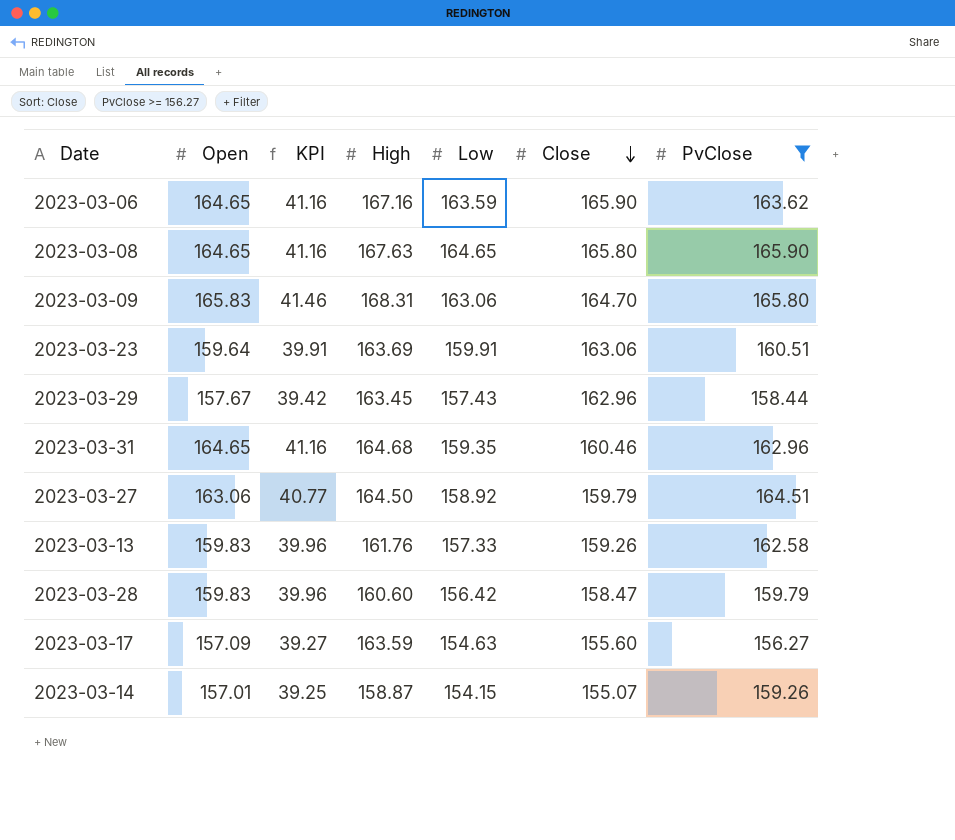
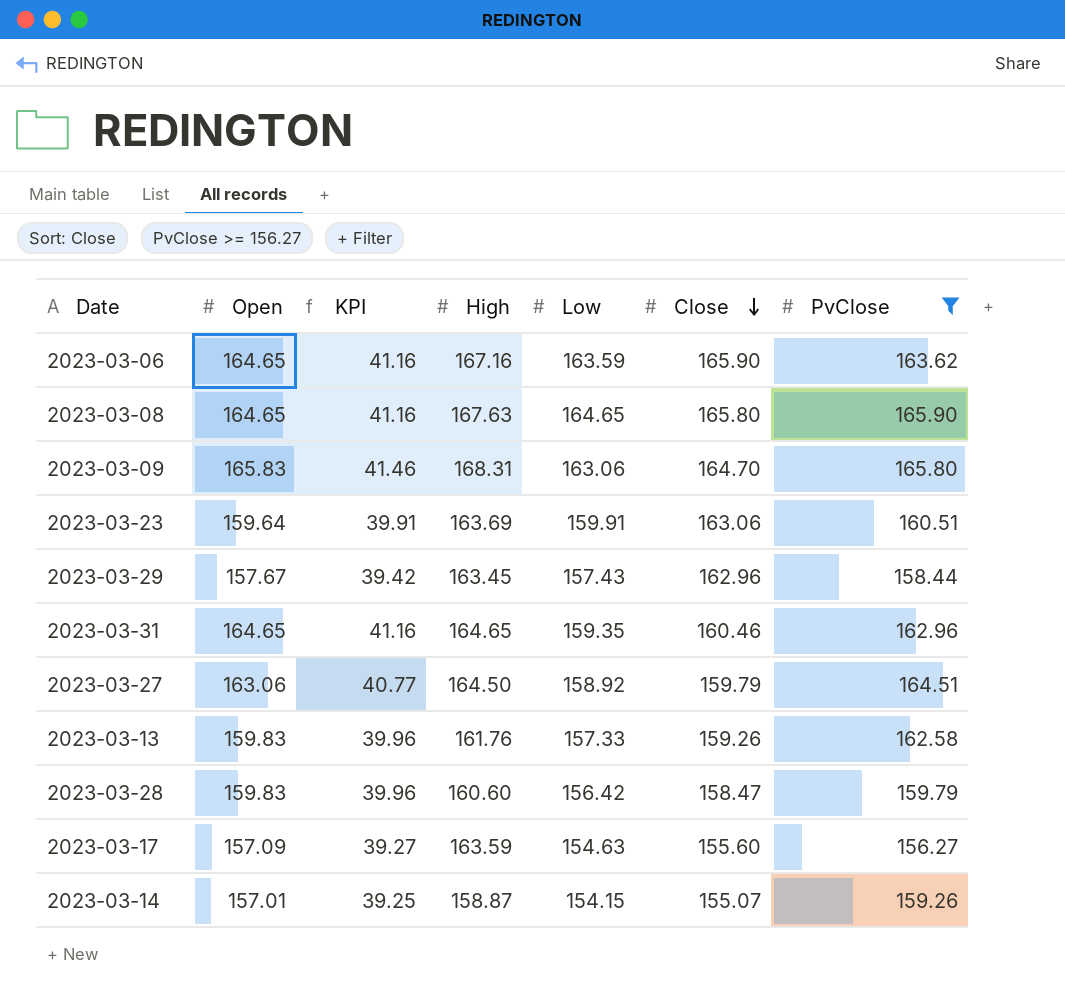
2023-03-31 | High: 164.68 -> 164.65

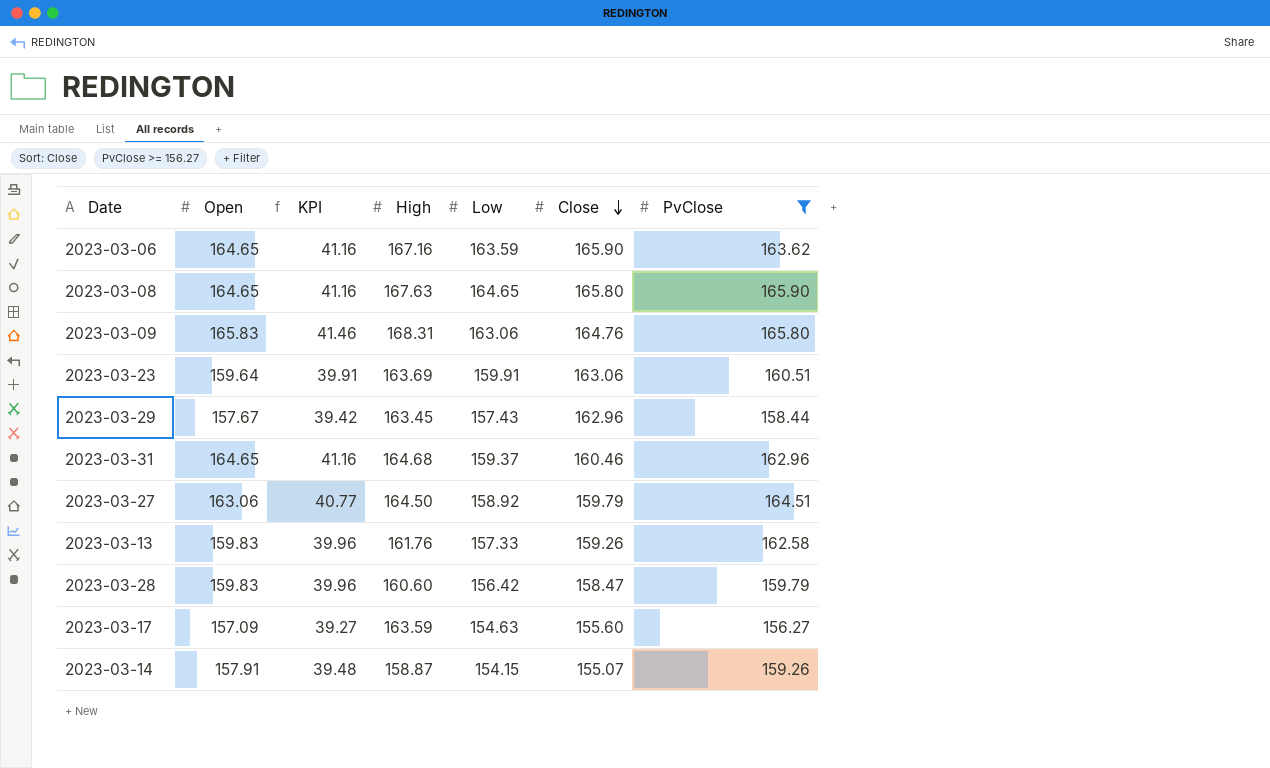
2023-03-09 | Close: 164.70 -> 164.76
2023-03-31 | High: 164.65 -> 164.68
2023-03-31 | Low: 159.35 -> 159.37
2023-03-14 | Open: 157.01 -> 157.91
2023-03-14 | KPI: 39.25 -> 39.48

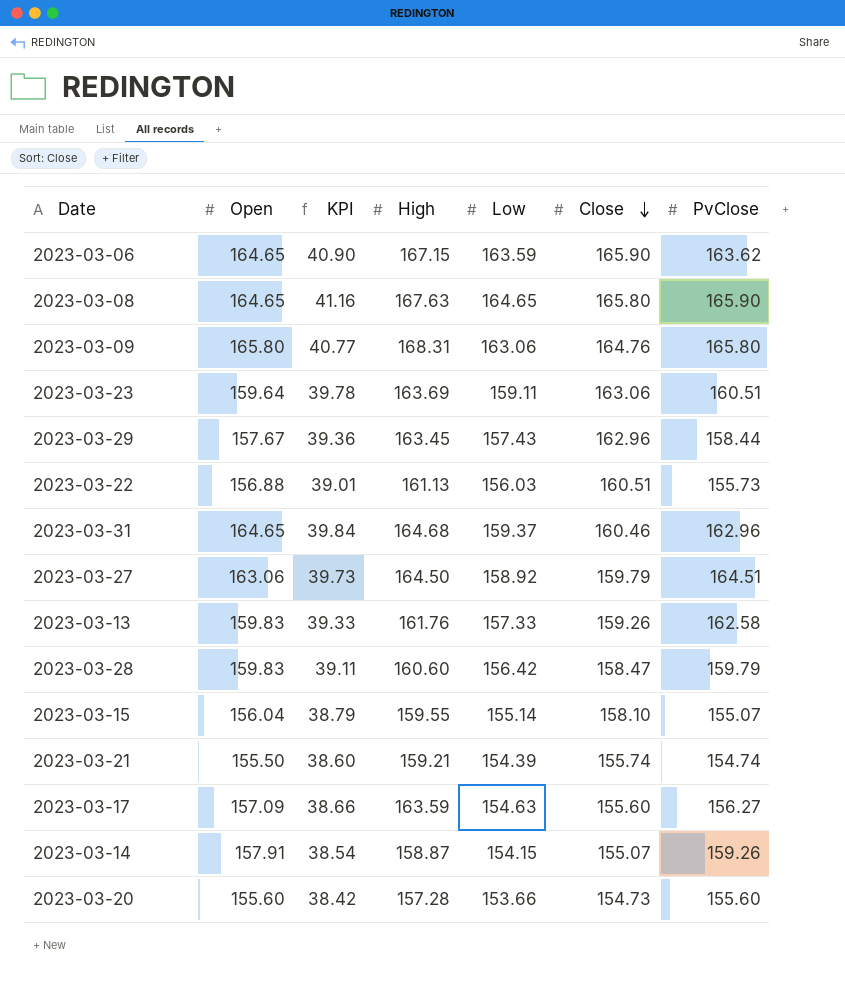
filter: PvClose >= 156.27 -> none
column KPI | formula: [Open] * 0.25 -> [Low] * 0.25
2023-03-06 | High: 167.16 -> 167.15
2023-03-09 | Open: 165.83 -> 165.80
2023-03-23 | Low: 159.91 -> 159.11

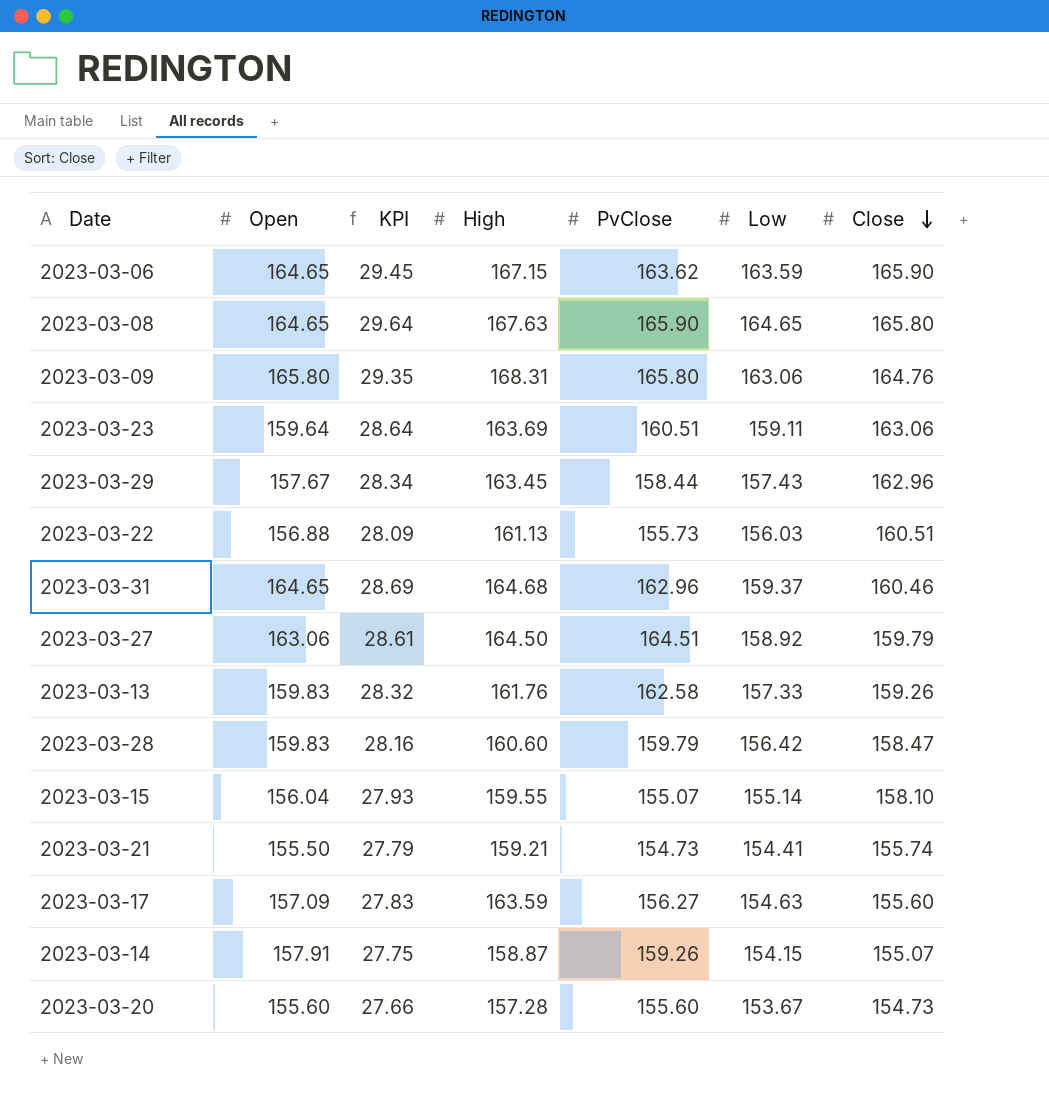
column KPI | formula: [Low] * 0.25 -> [Low] * 0.18
column PvClose | position: 7 -> 5
2023-03-21 | PvClose: 154.74 -> 154.73
2023-03-21 | Low: 154.39 -> 154.41
2023-03-20 | Low: 153.66 -> 153.67

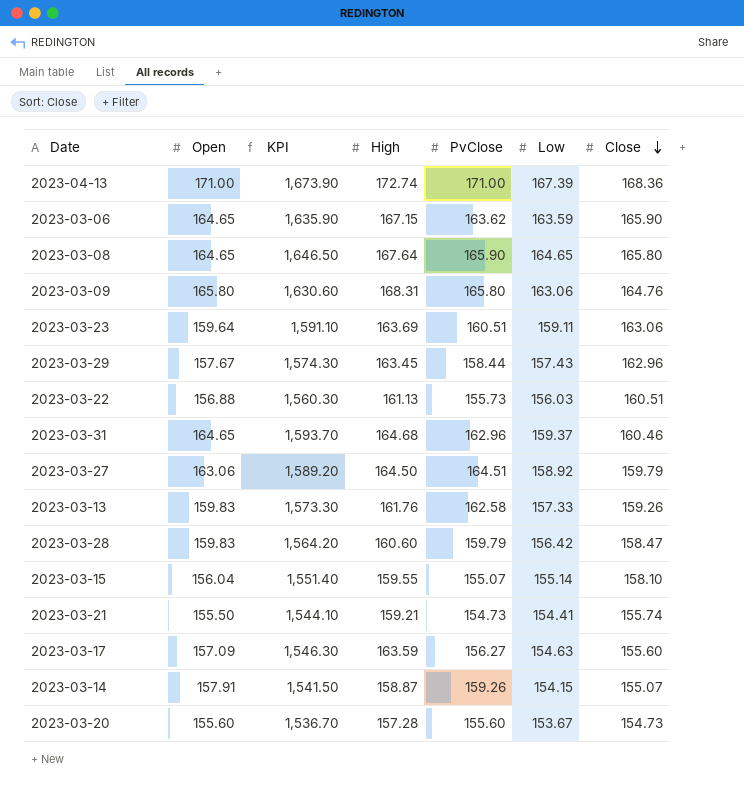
column KPI | formula: [Low] * 0.18 -> [Low] * 10
row 2023-04-13: none -> 171.00 | 1,673.90 | 172.74 | 171.00 | 167.39 | 168.36
2023-03-08 | High: 167.63 -> 167.64

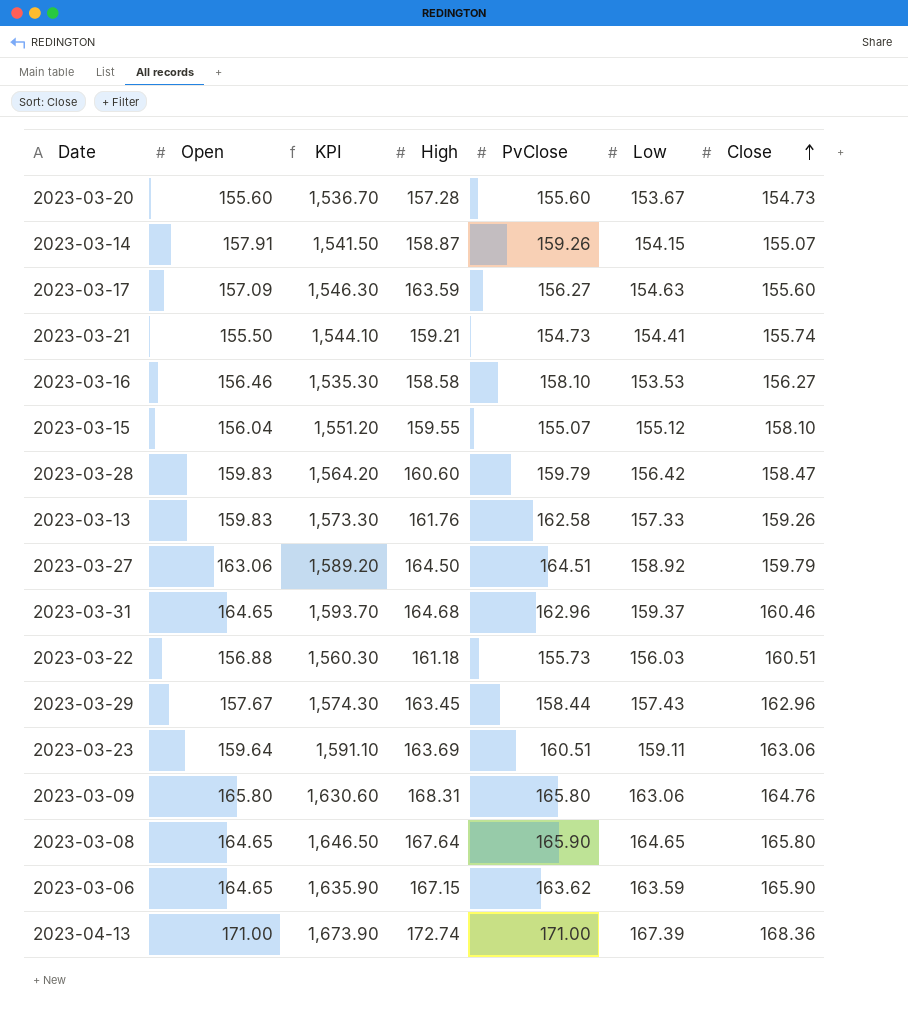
row order: Close descending -> Close ascending
row 2023-03-16: none -> 156.46 | 1,535.30 | 158.58 | 158.10 | 153.53 | 156.27
2023-03-15 | KPI: 1,551.40 -> 1,551.20
2023-03-15 | Low: 155.14 -> 155.12
2023-03-22 | High: 161.13 -> 161.18

